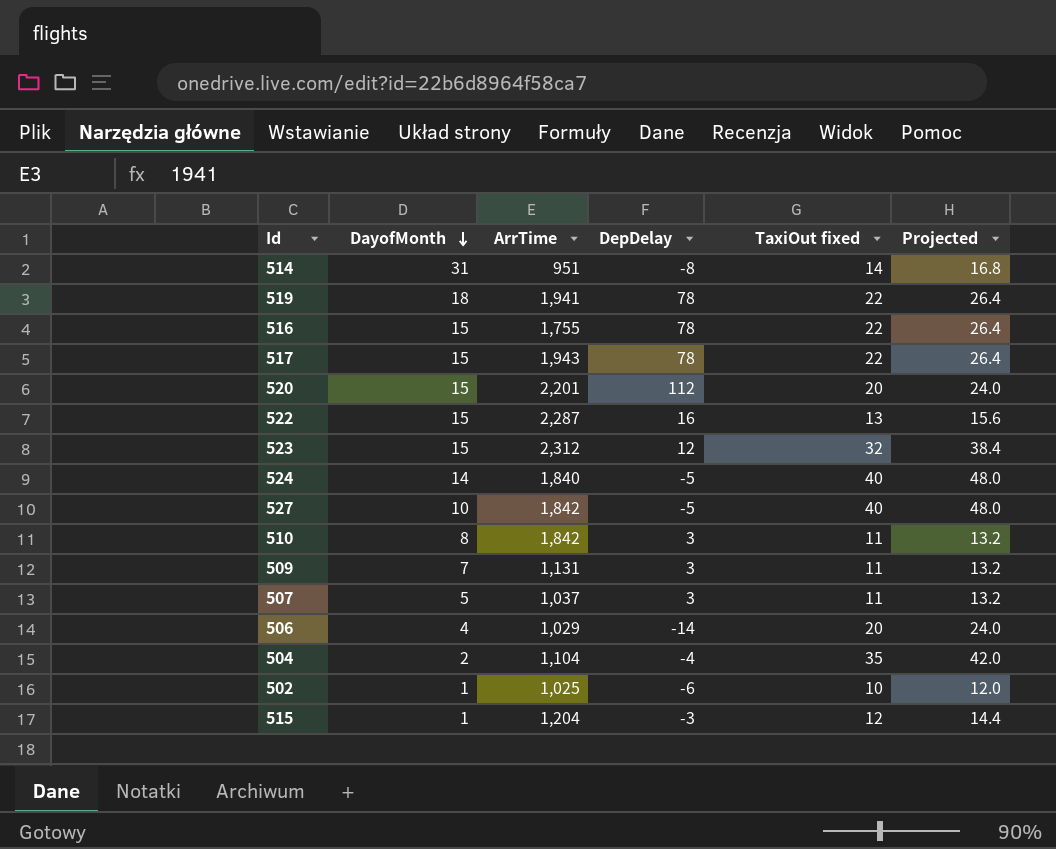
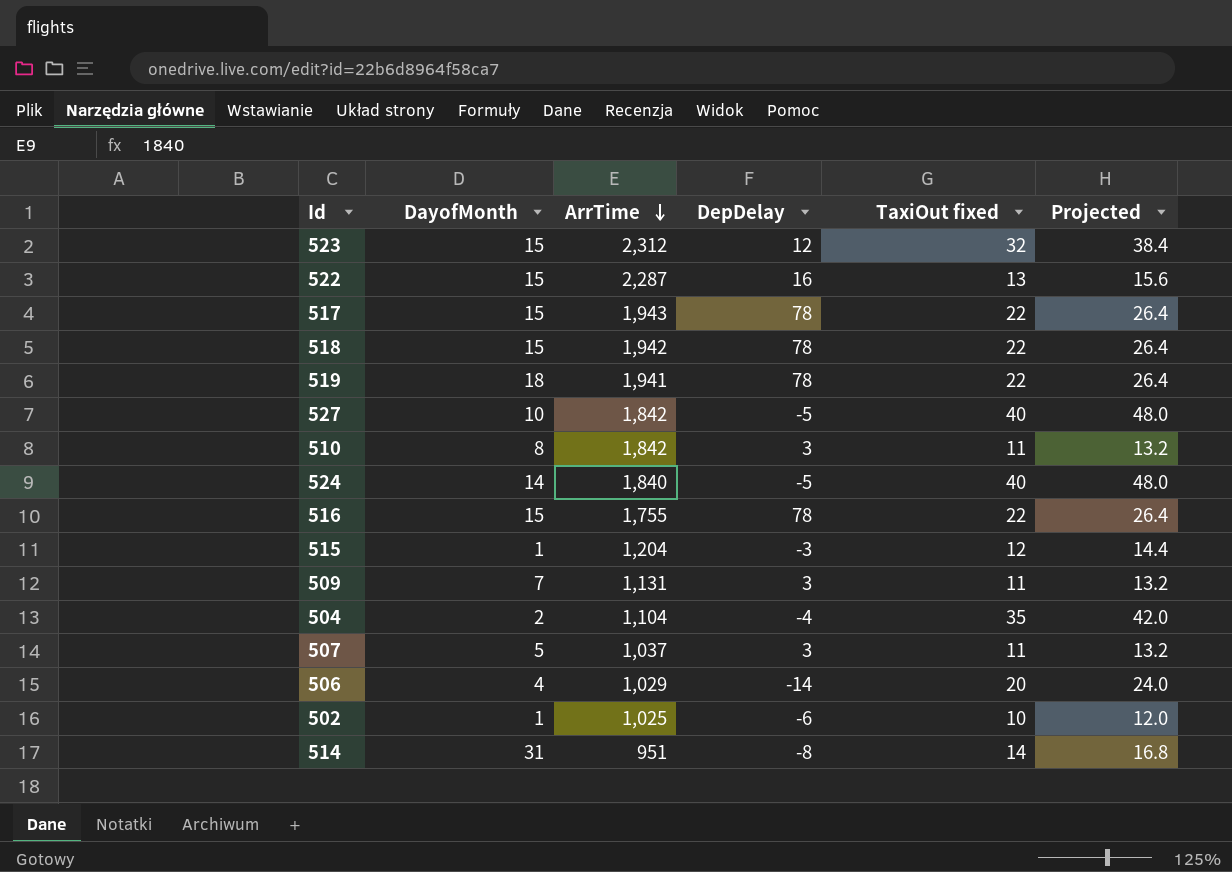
row order: DayofMonth descending -> ArrTime descending
row 520: 15 | 2,201 | 112 | 20 | 24.0 -> none
row 518: none -> 15 | 1,942 | 78 | 22 | 26.4

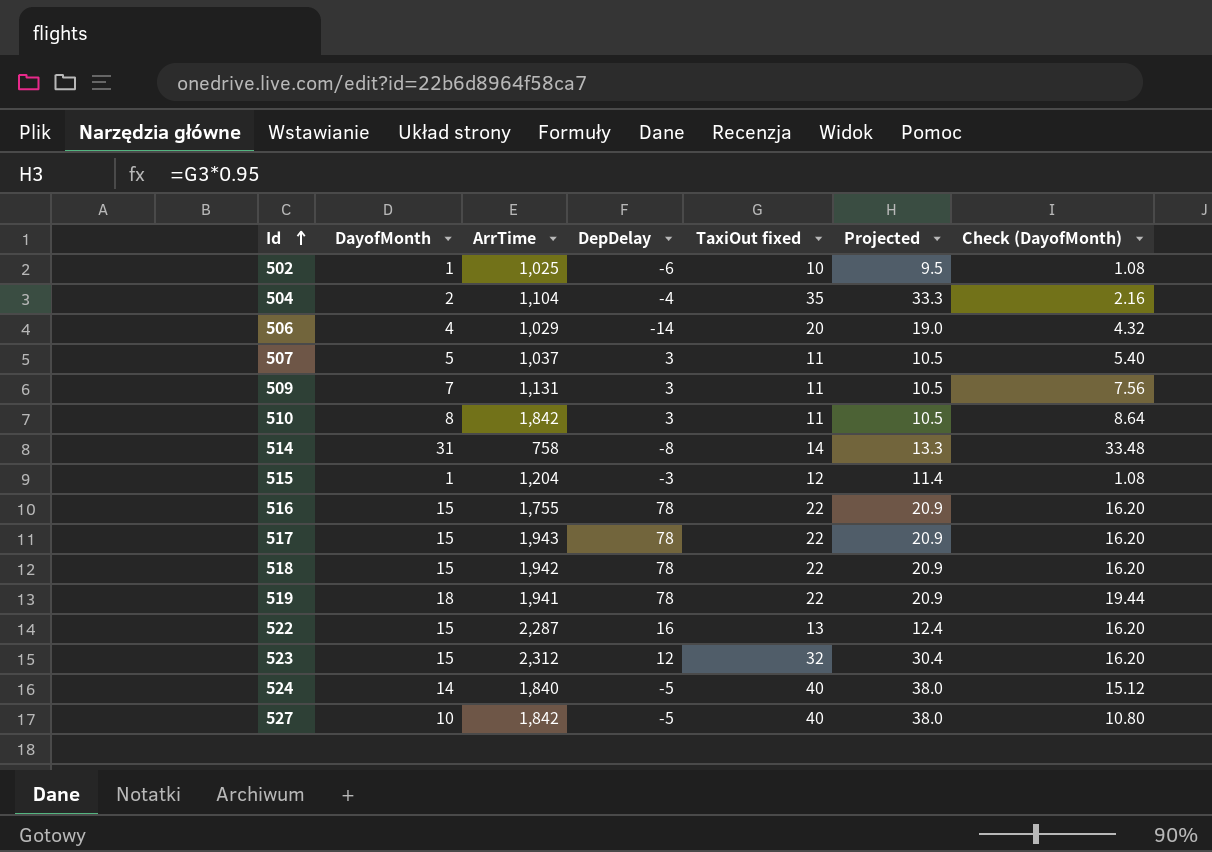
row order: ArrTime descending -> Id ascending
column Projected | formula: [TaxiOut fixed] * 1.2 -> [TaxiOut fixed] * 0.95
column Check (DayofMonth) | formula: none -> [DayofMonth] * 1.08
514 | ArrTime: 951 -> 758

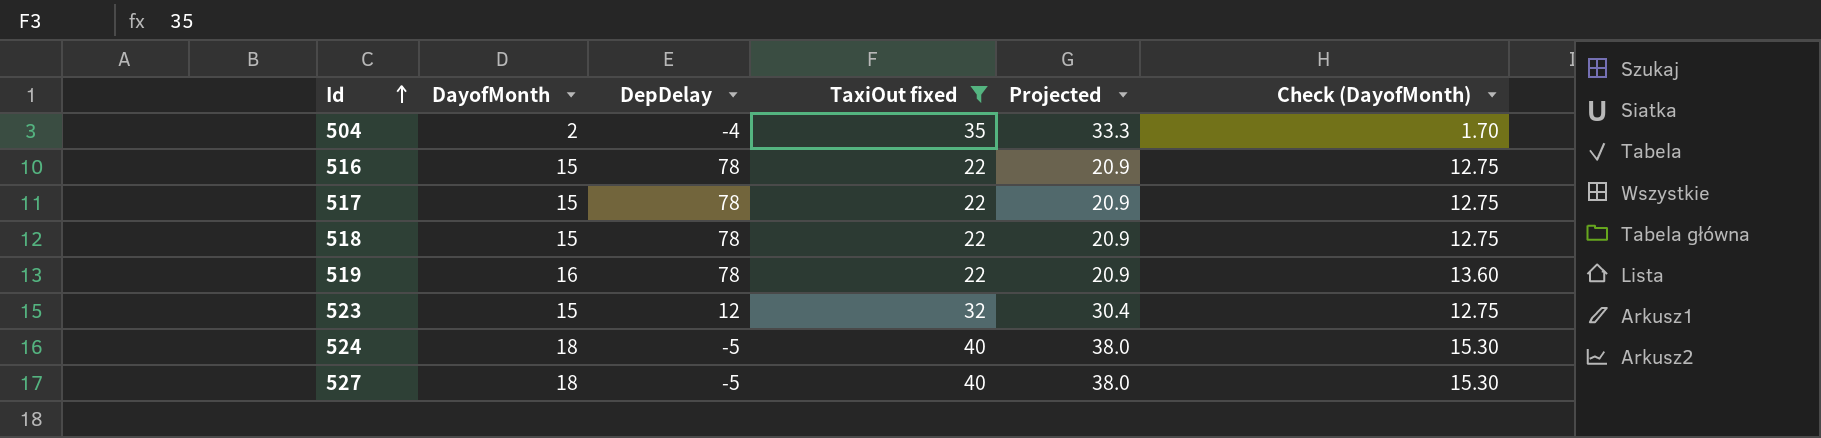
filter: none -> TaxiOut fixed >= 22
column ArrTime | position: 3 -> none
column Check (DayofMonth) | formula: [DayofMonth] * 1.08 -> [DayofMonth] * 0.85
519 | DayofMonth: 18 -> 16
524 | DayofMonth: 14 -> 18
527 | DayofMonth: 10 -> 18

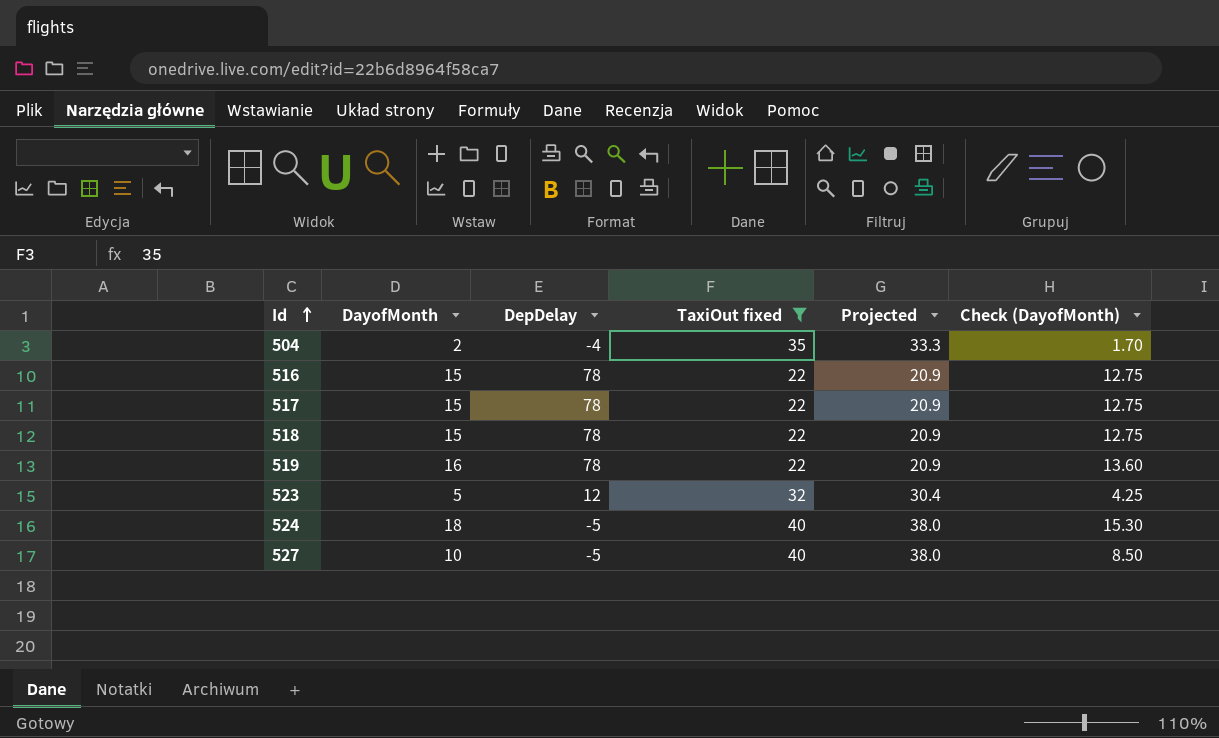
523 | DayofMonth: 15 -> 5
523 | Check (DayofMonth): 12.75 -> 4.25
527 | DayofMonth: 18 -> 10
527 | Check (DayofMonth): 15.30 -> 8.50

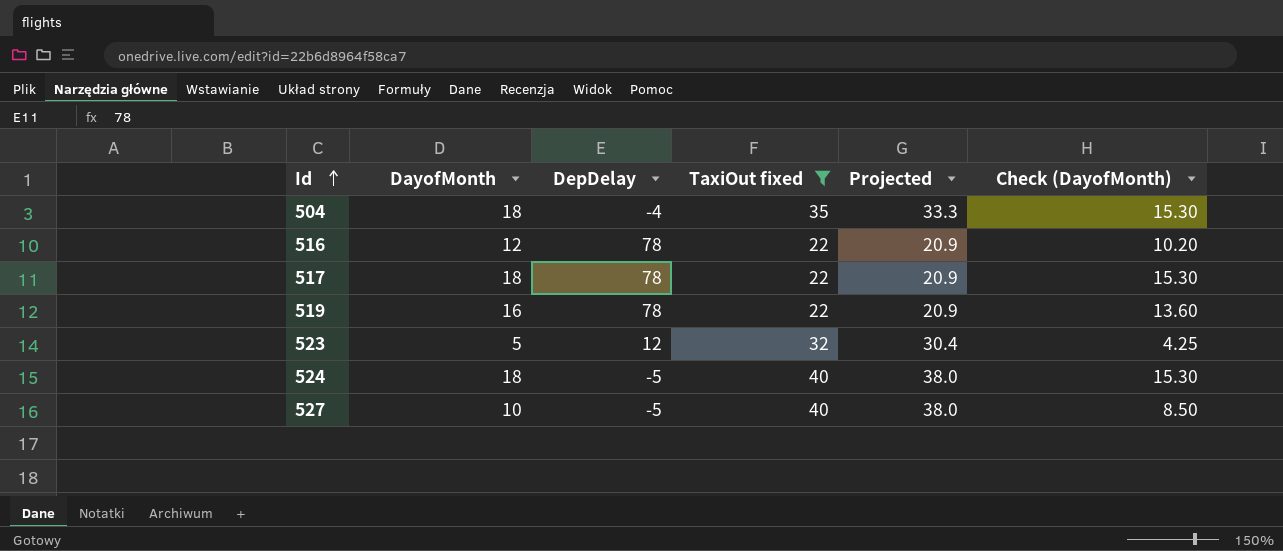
row 518: 15 | 78 | 22 | 20.9 | 12.75 -> none
504 | DayofMonth: 2 -> 18
504 | Check (DayofMonth): 1.70 -> 15.30
516 | DayofMonth: 15 -> 12
516 | Check (DayofMonth): 12.75 -> 10.20
517 | DayofMonth: 15 -> 18
517 | Check (DayofMonth): 12.75 -> 15.30

